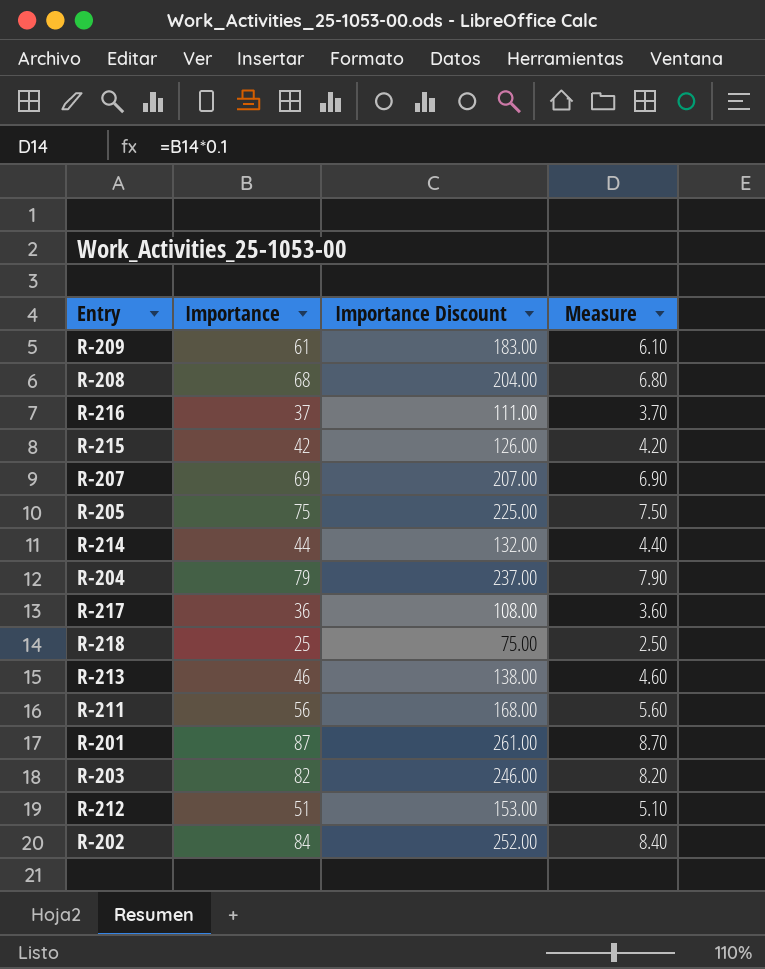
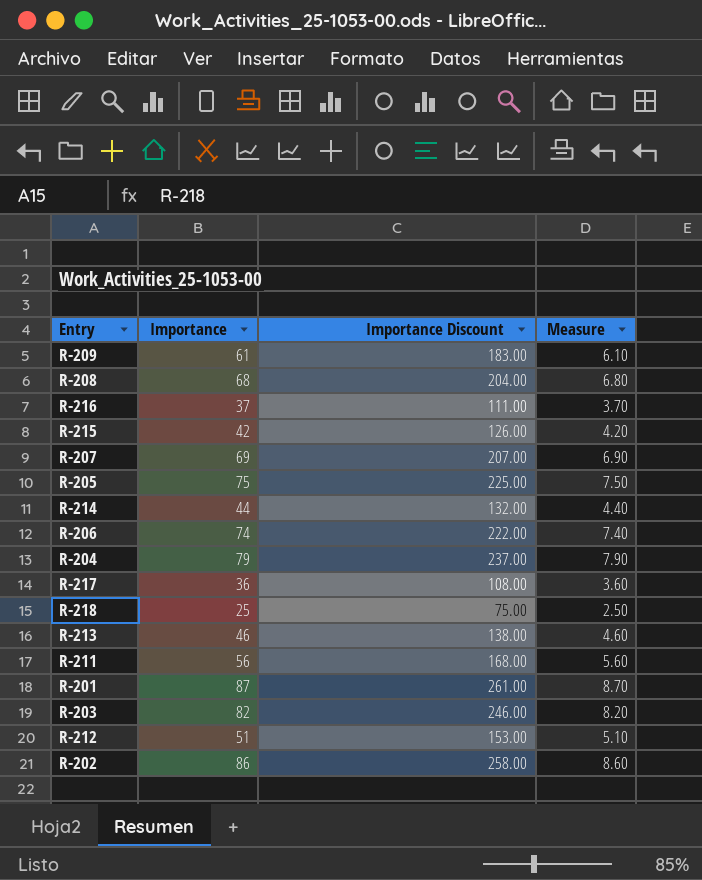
row R-206: none -> 74 | 222.00 | 7.40
R-202 | Importance: 84 -> 86
R-202 | Importance Discount: 252.00 -> 258.00
R-202 | Measure: 8.40 -> 8.60

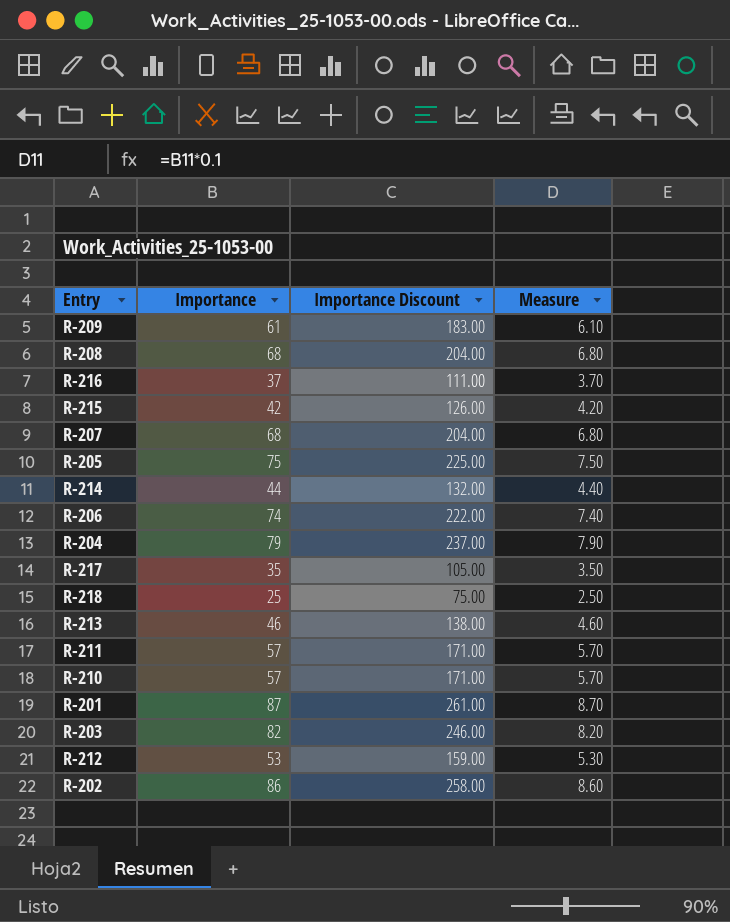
R-207 | Importance: 69 -> 68
R-207 | Importance Discount: 207.00 -> 204.00
R-207 | Measure: 6.90 -> 6.80
R-217 | Importance: 36 -> 35
R-217 | Importance Discount: 108.00 -> 105.00
R-217 | Measure: 3.60 -> 3.50
R-211 | Importance: 56 -> 57
R-211 | Importance Discount: 168.00 -> 171.00
R-211 | Measure: 5.60 -> 5.70
row R-210: none -> 57 | 171.00 | 5.70
R-212 | Importance: 51 -> 53
R-212 | Importance Discount: 153.00 -> 159.00
R-212 | Measure: 5.10 -> 5.30

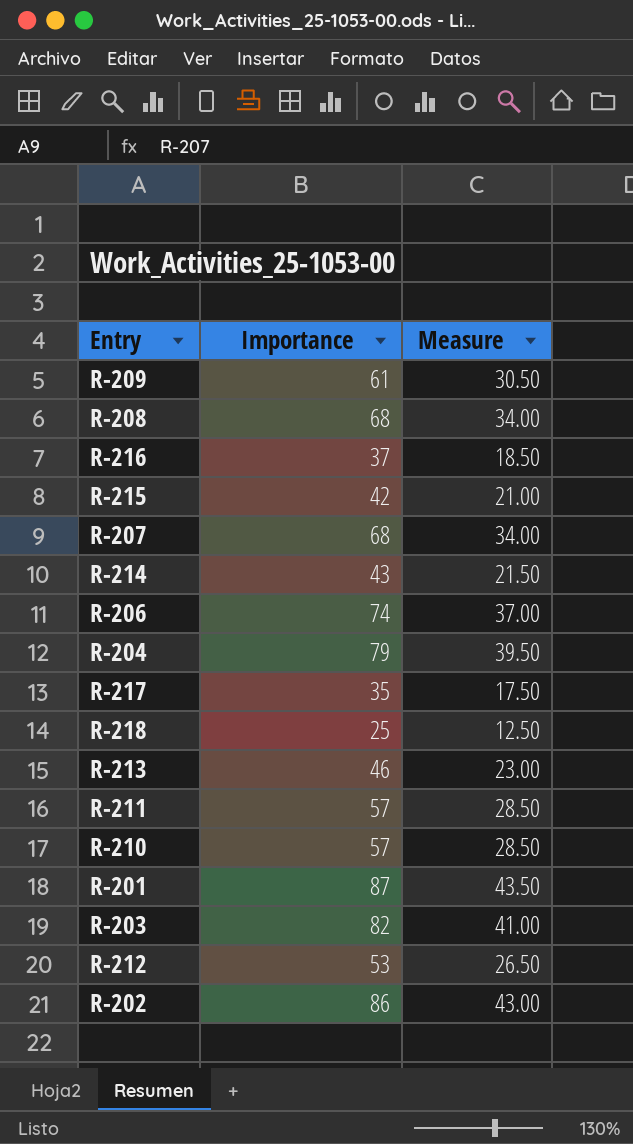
column Importance Discount | formula: [Importance] * 3 -> none
column Measure | formula: [Importance] * 0.1 -> [Importance] * 0.5
row R-205: 75 | 225.00 | 7.50 -> none
R-214 | Importance: 44 -> 43

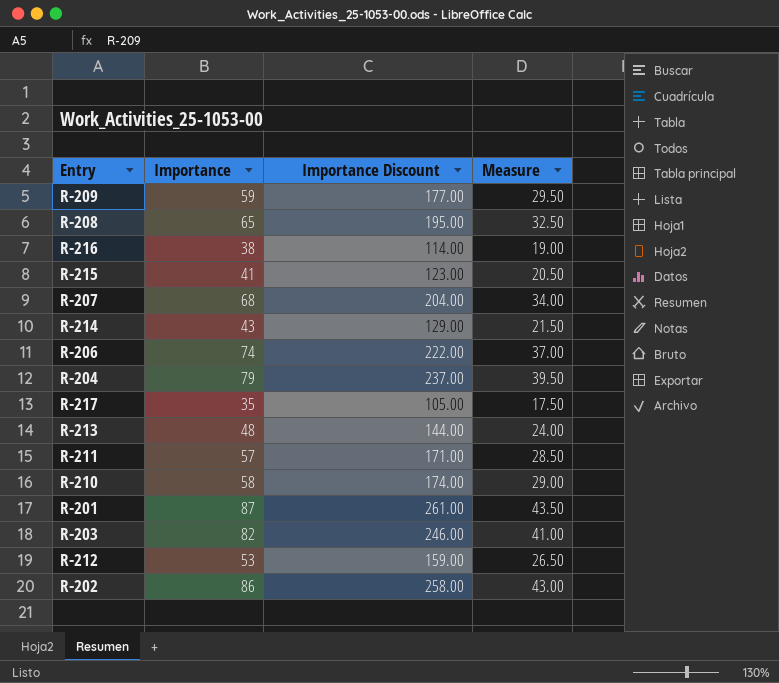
column Importance Discount | formula: none -> [Importance] * 3
row R-218: 25 | 12.50 -> none
R-209 | Importance: 61 -> 59
R-209 | Measure: 30.50 -> 29.50
R-208 | Importance: 68 -> 65
R-208 | Measure: 34.00 -> 32.50
R-216 | Importance: 37 -> 38
R-216 | Measure: 18.50 -> 19.00
R-215 | Importance: 42 -> 41
R-215 | Measure: 21.00 -> 20.50
R-213 | Importance: 46 -> 48
R-213 | Measure: 23.00 -> 24.00
R-210 | Importance: 57 -> 58
R-210 | Measure: 28.50 -> 29.00

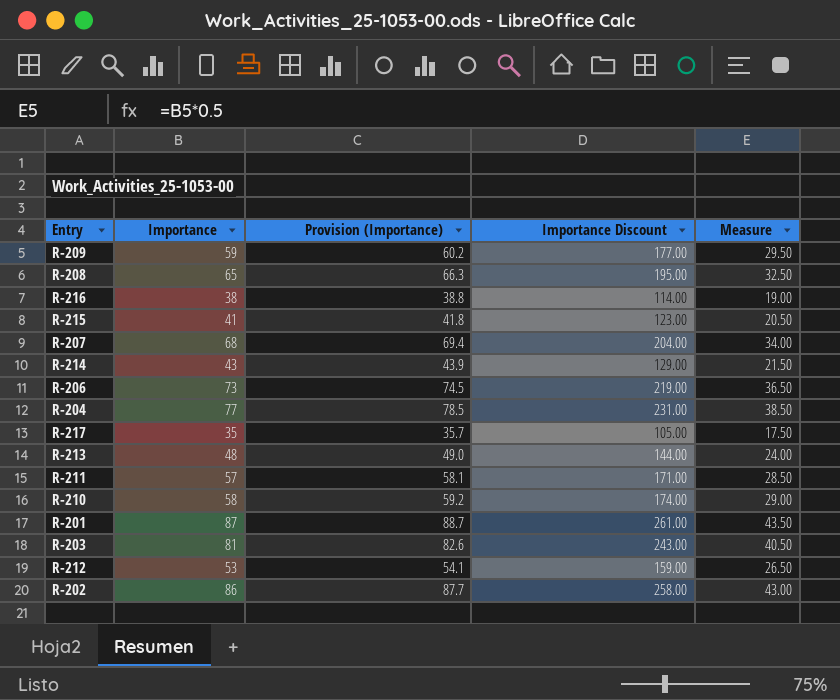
column Provision (Importance) | formula: none -> [Importance] * 1.02
R-206 | Importance: 74 -> 73
R-206 | Importance Discount: 222.00 -> 219.00
R-206 | Measure: 37.00 -> 36.50
R-204 | Importance: 79 -> 77
R-204 | Importance Discount: 237.00 -> 231.00
R-204 | Measure: 39.50 -> 38.50
R-203 | Importance: 82 -> 81
R-203 | Importance Discount: 246.00 -> 243.00
R-203 | Measure: 41.00 -> 40.50

